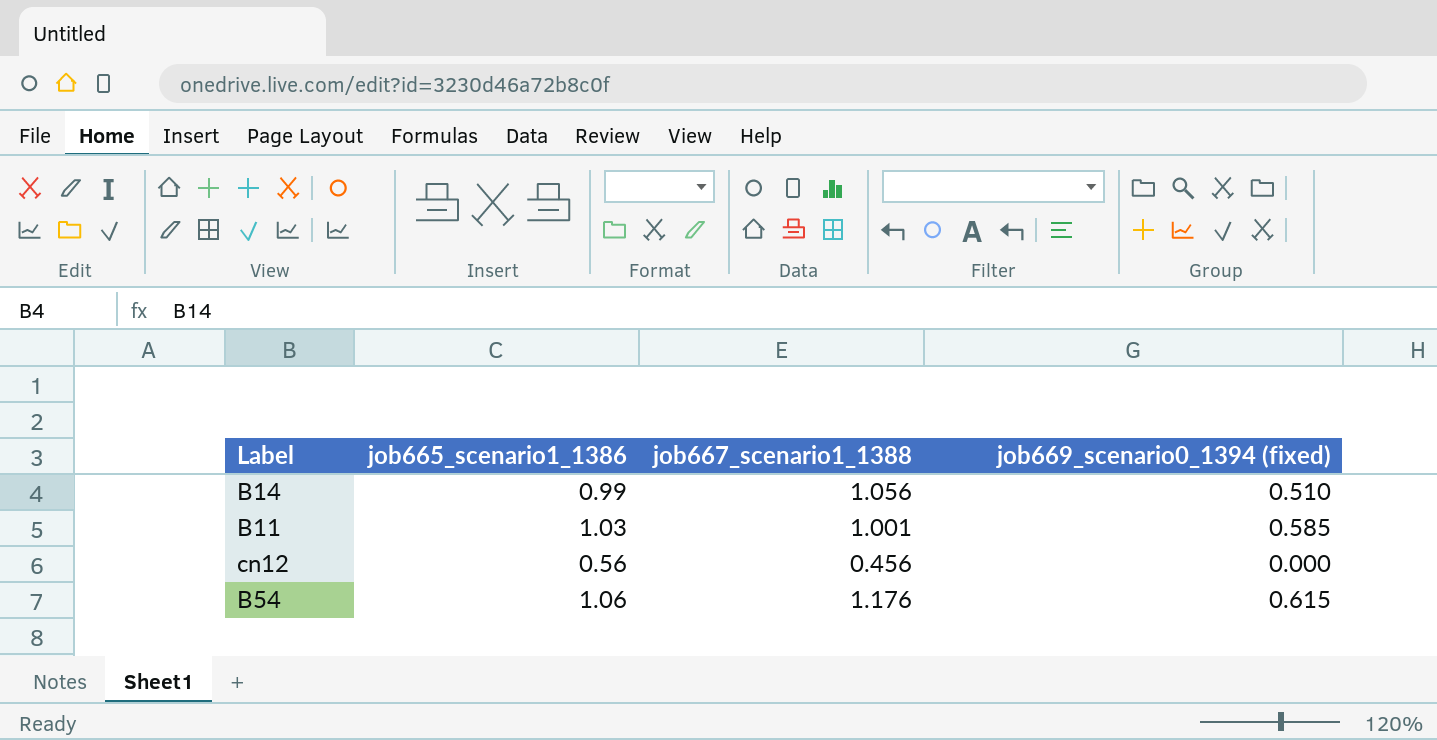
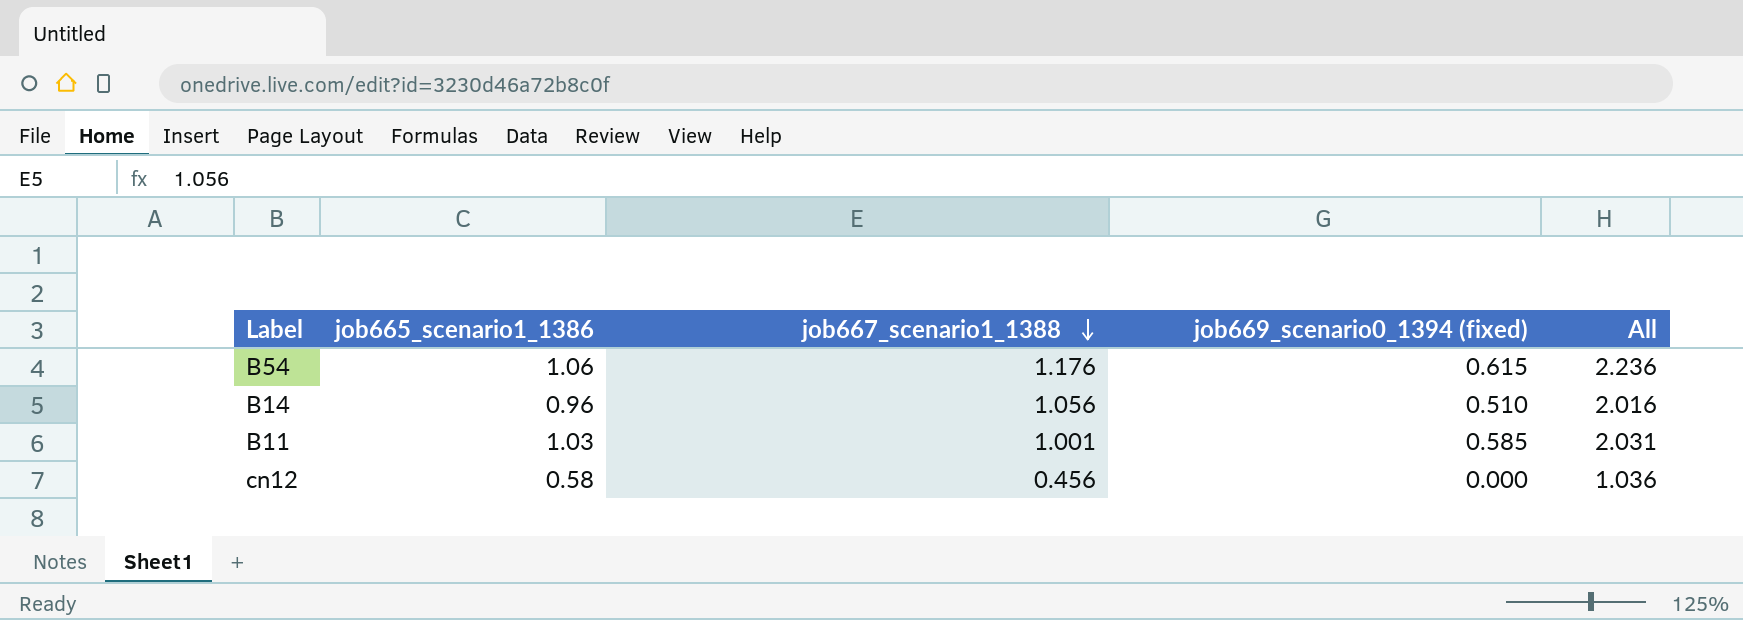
row order: none -> job667_scenario1_1388 descending
column All | formula: none -> [job665_scenario1_1386] + [job667_scenario1_1388]
B14 | job665_scenario1_1386: 0.99 -> 0.96
cn12 | job665_scenario1_1386: 0.56 -> 0.58

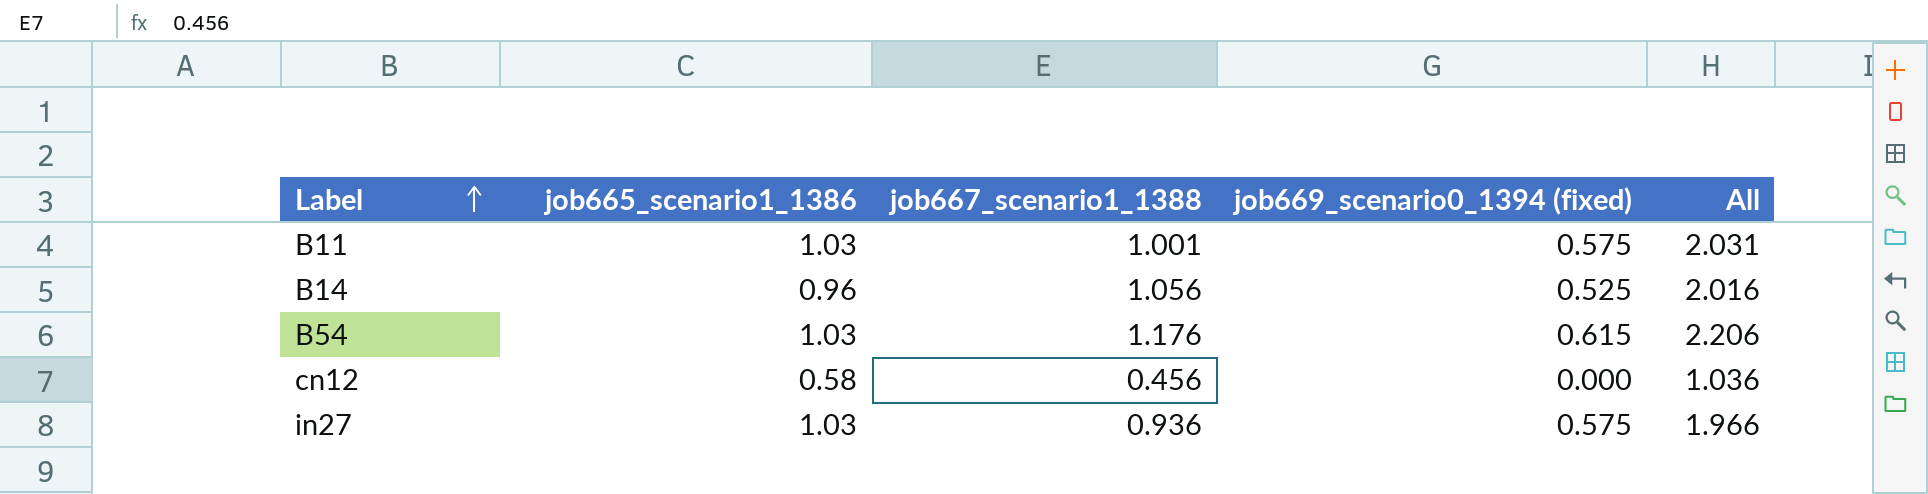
row order: job667_scenario1_1388 descending -> Label ascending
B11 | job669_scenario0_1394 (fixed): 0.585 -> 0.575
B14 | job669_scenario0_1394 (fixed): 0.510 -> 0.525
B54 | job665_scenario1_1386: 1.06 -> 1.03
B54 | All: 2.236 -> 2.206
row in27: none -> 1.03 | 0.936 | 0.575 | 1.966

